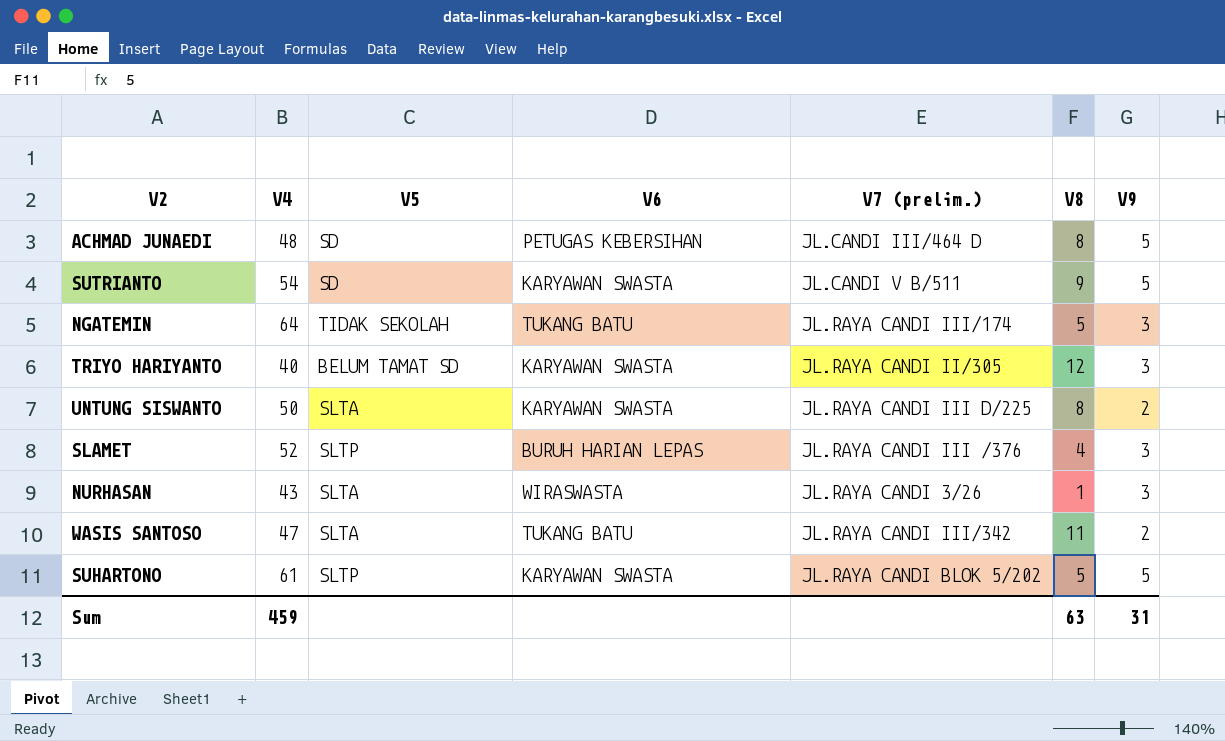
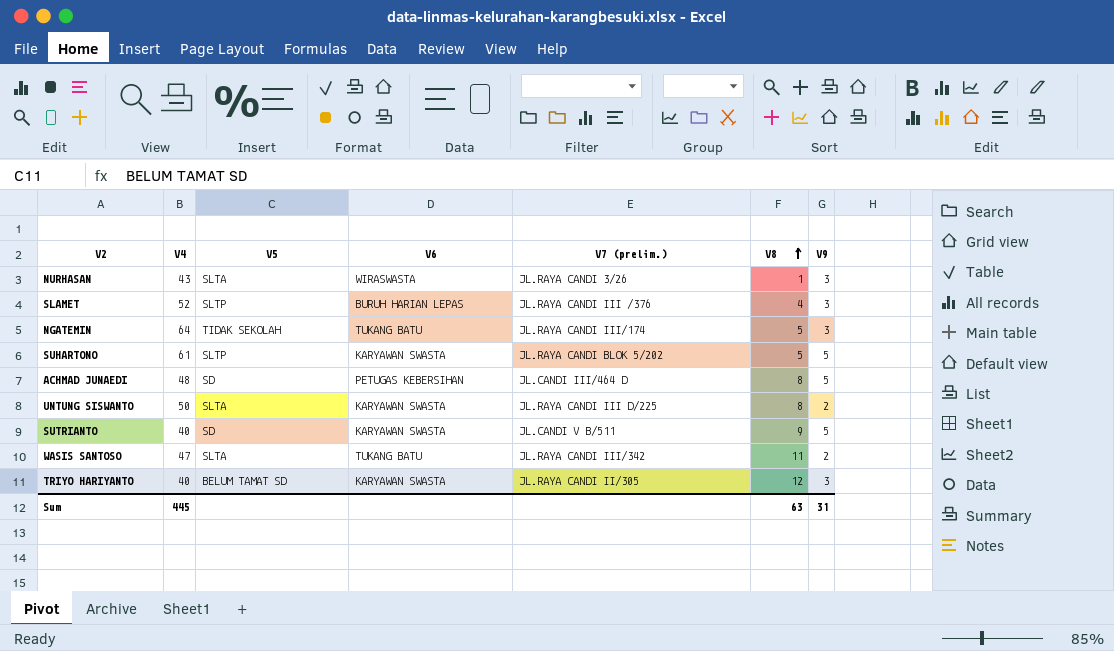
row order: none -> V8 ascending
SUTRIANTO | V4: 54 -> 40
Sum | V4: 459 -> 445

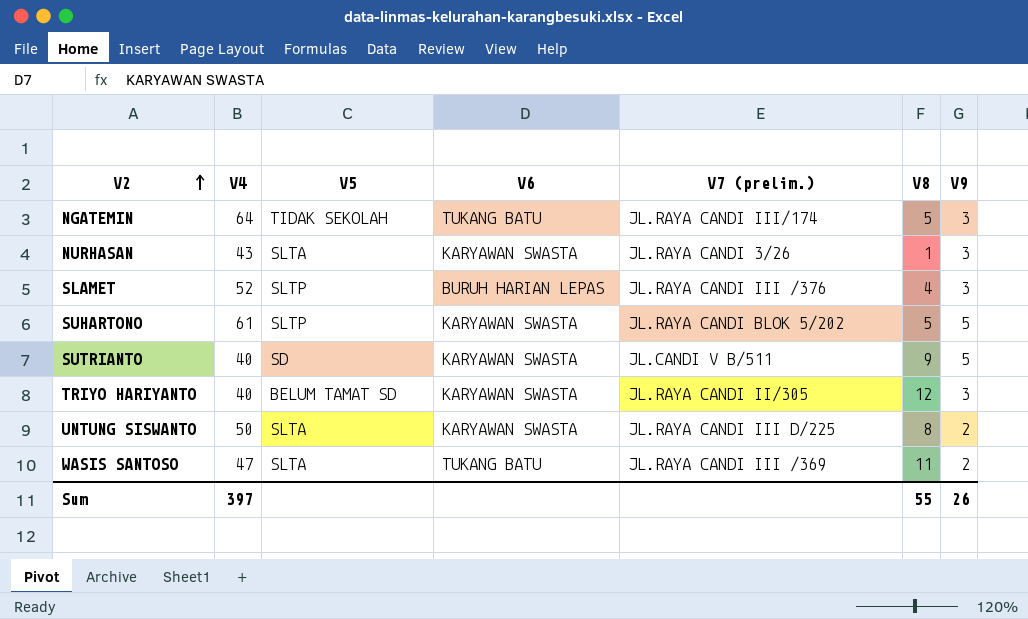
row order: V8 ascending -> V2 ascending
row ACHMAD JUNAEDI: 48 | SD | PETUGAS KEBERSIHAN | JL.CANDI III/464 D | 8 | 5 -> none
NURHASAN | V6: WIRASWASTA -> KARYAWAN SWASTA
WASIS SANTOSO | V7 (prelim.): JL.RAYA CANDI III/342 -> JL.RAYA CANDI III /369
Sum | V4: 445 -> 397
Sum | V8: 63 -> 55
Sum | V9: 31 -> 26

